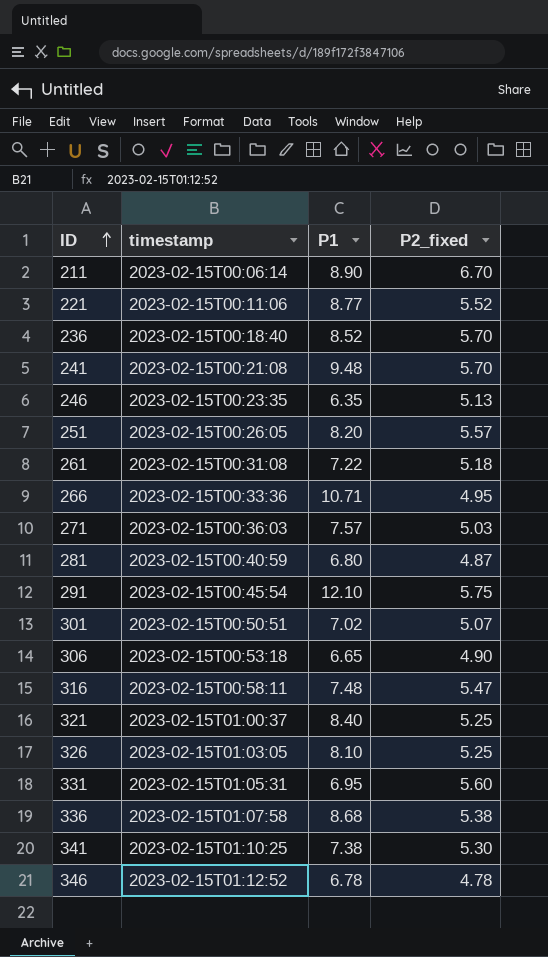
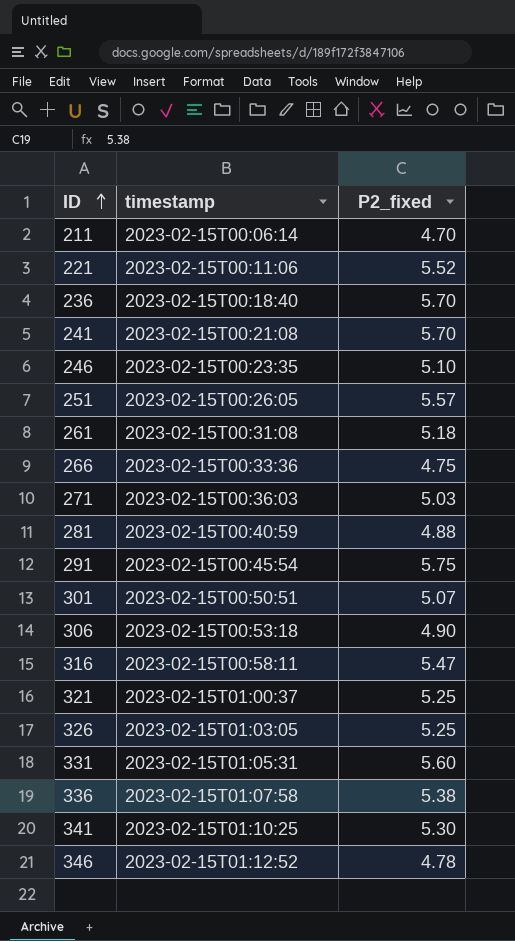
column P1 | position: 3 -> none
211 | P2_fixed: 6.70 -> 4.70
246 | P2_fixed: 5.13 -> 5.10
266 | P2_fixed: 4.95 -> 4.75
281 | P2_fixed: 4.87 -> 4.88

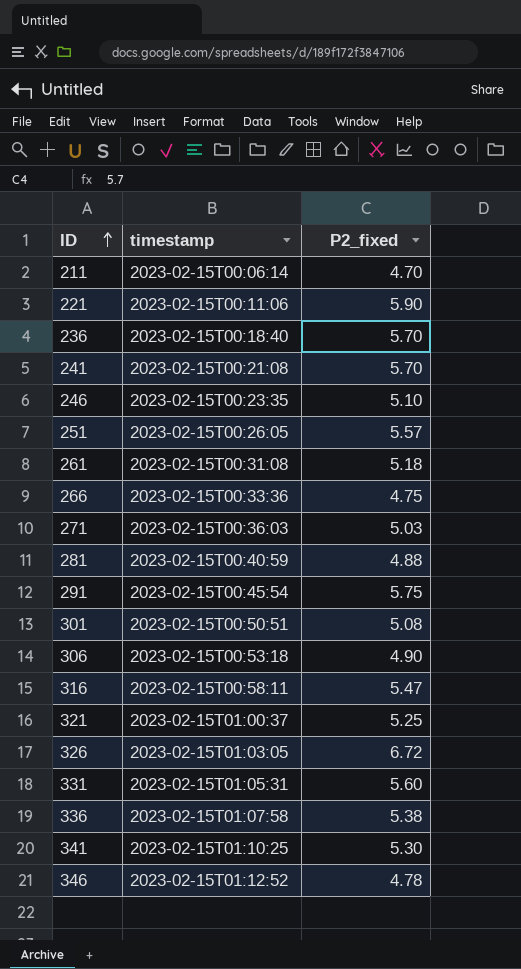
221 | P2_fixed: 5.52 -> 5.90
301 | P2_fixed: 5.07 -> 5.08
326 | P2_fixed: 5.25 -> 6.72

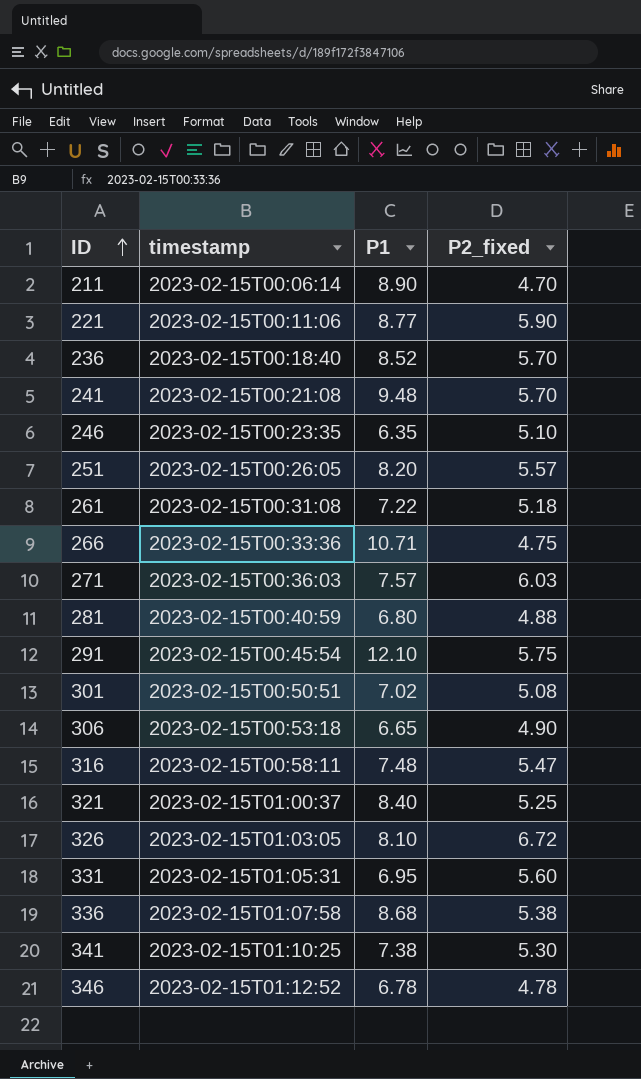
column P1 | position: none -> 3
271 | P2_fixed: 5.03 -> 6.03

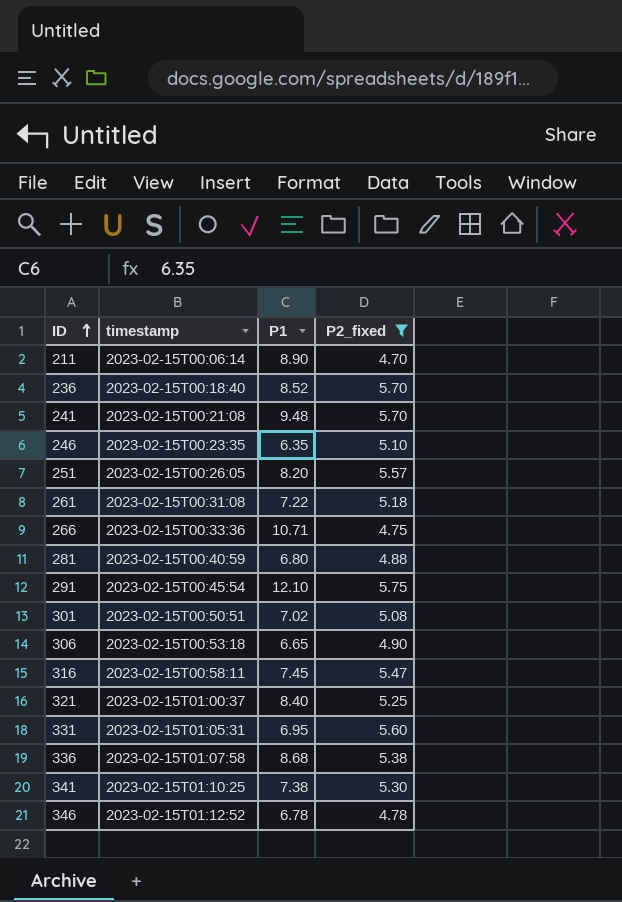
filter: none -> P2_fixed <= 5.75
316 | P1: 7.48 -> 7.45

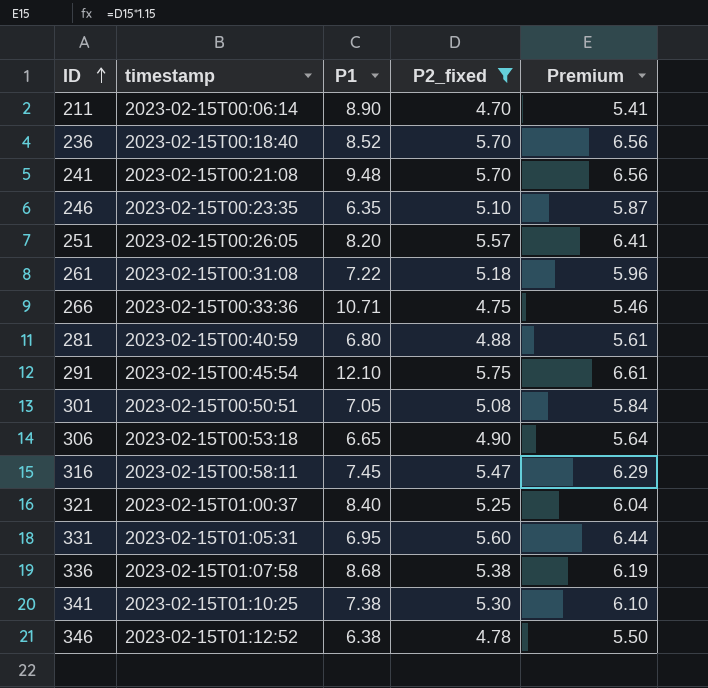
column Premium | formula: none -> [P2_fixed] * 1.15
301 | P1: 7.02 -> 7.05
346 | P1: 6.78 -> 6.38

